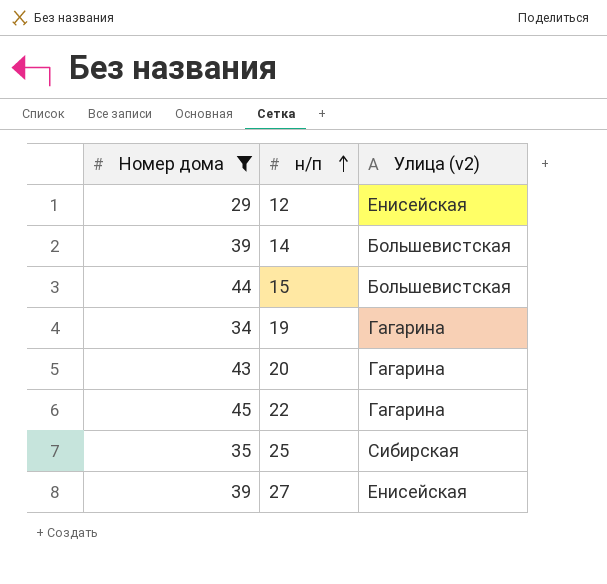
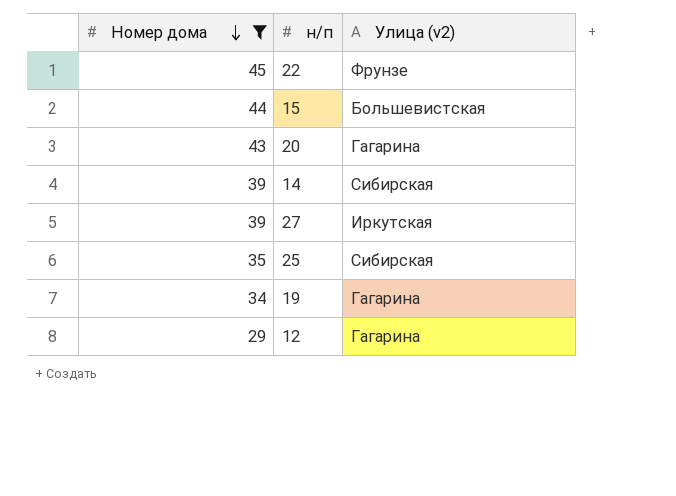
row order: н/п ascending -> Номер дома descending
22 | Улица (v2): Гагарина -> Фрунзе
14 | Улица (v2): Большевистская -> Сибирская
27 | Улица (v2): Енисейская -> Иркутская
12 | Улица (v2): Енисейская -> Гагарина

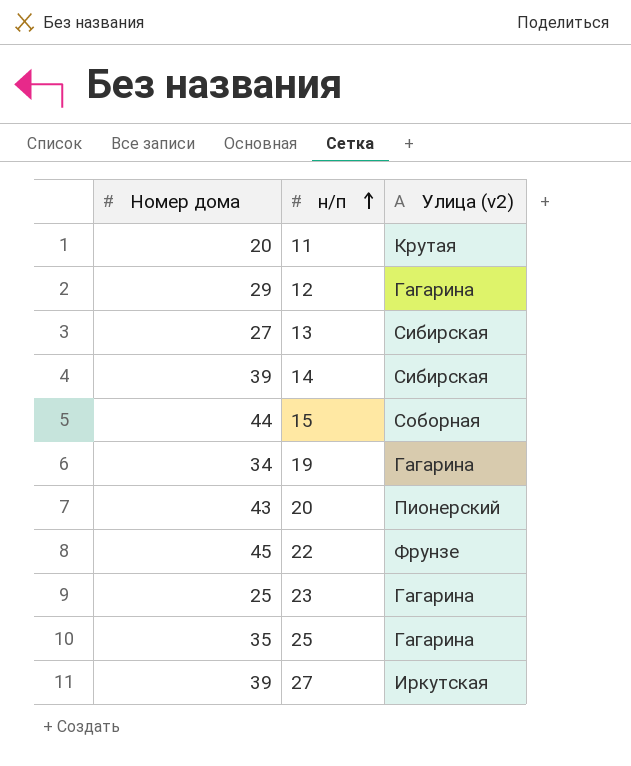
filter: Номер дома >= 29 -> none
row order: Номер дома descending -> н/п ascending
15 | Улица (v2): Большевистская -> Соборная
20 | Улица (v2): Гагарина -> Пионерский
25 | Улица (v2): Сибирская -> Гагарина

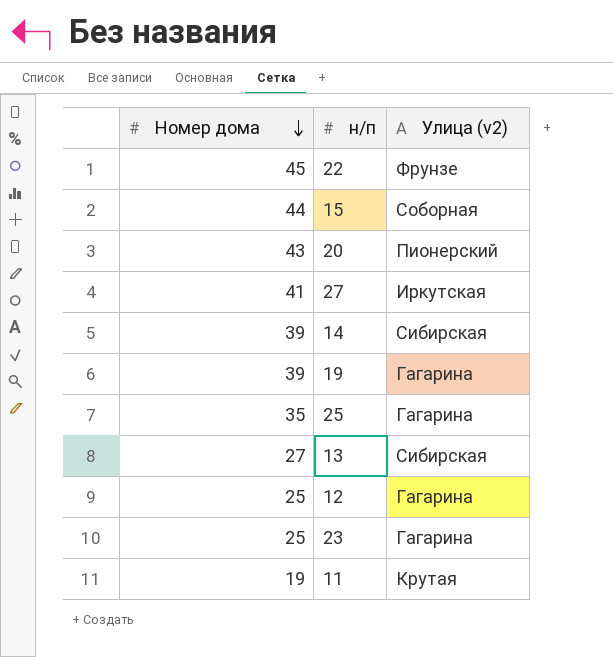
row order: н/п ascending -> Номер дома descending
27 | Номер дома: 39 -> 41
19 | Номер дома: 34 -> 39
12 | Номер дома: 29 -> 25
11 | Номер дома: 20 -> 19

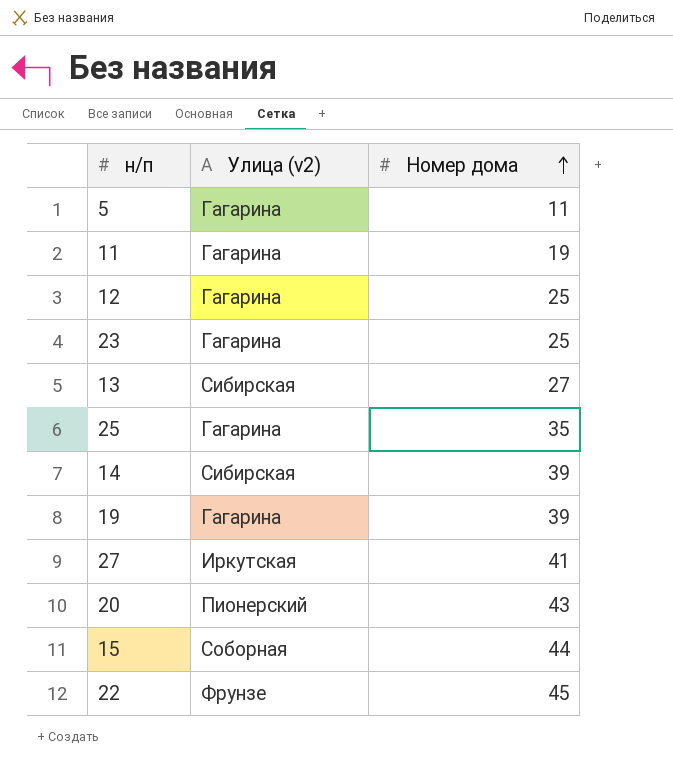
row order: Номер дома descending -> Номер дома ascending
column Номер дома | position: 1 -> 3
row 5: none -> Гагарина | 11
11 | Улица (v2): Крутая -> Гагарина

